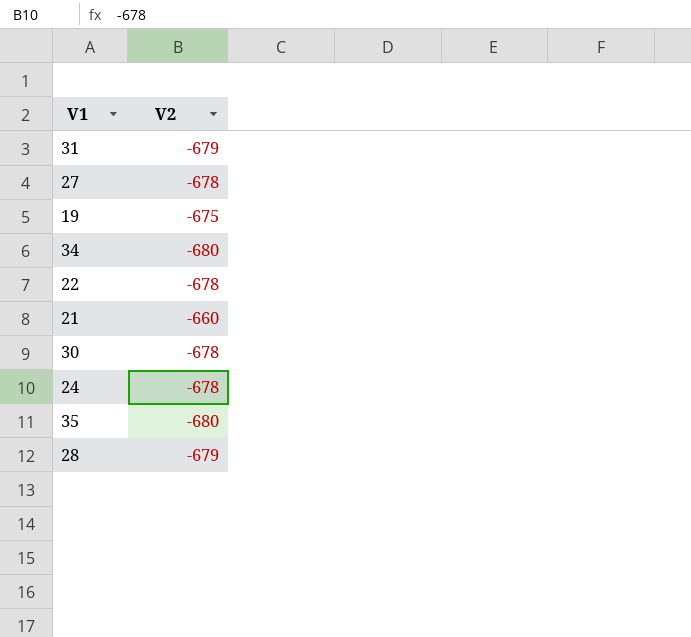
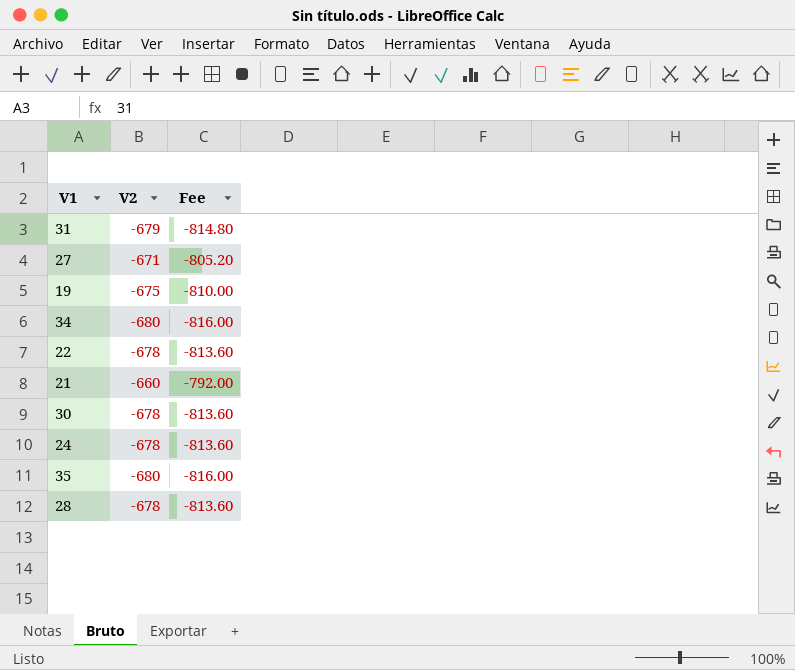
column Fee | formula: none -> [V2] * 1.2
27 | V2: -678 -> -671
28 | V2: -679 -> -678

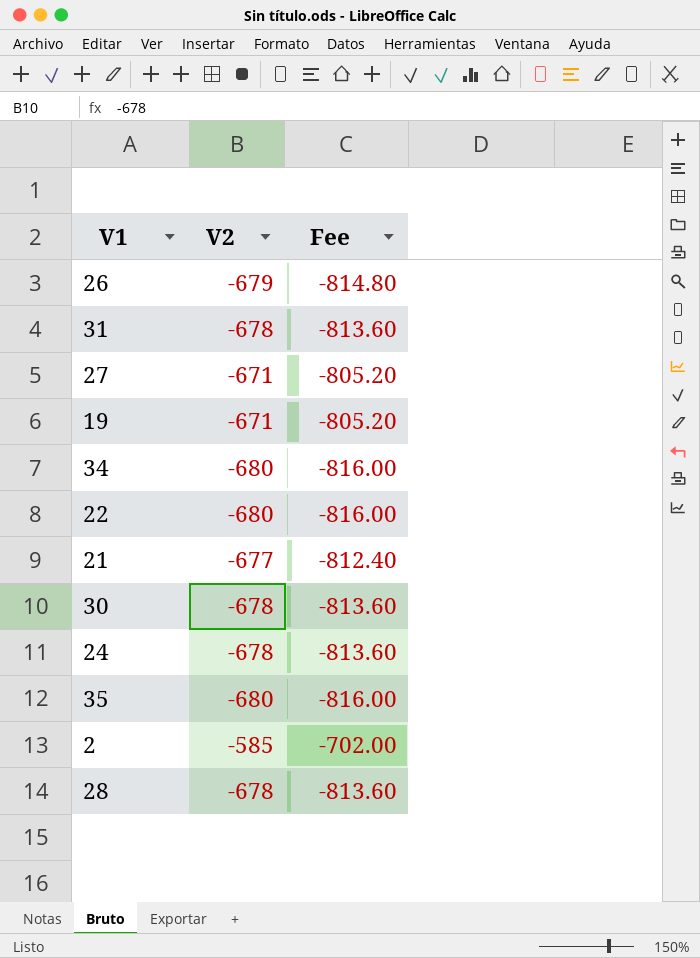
row 26: none -> -679 | -814.80
31 | V2: -679 -> -678
31 | Fee: -814.80 -> -813.60
19 | V2: -675 -> -671
19 | Fee: -810.00 -> -805.20
22 | V2: -678 -> -680
22 | Fee: -813.60 -> -816.00
21 | V2: -660 -> -677
21 | Fee: -792.00 -> -812.40
row 2: none -> -585 | -702.00

